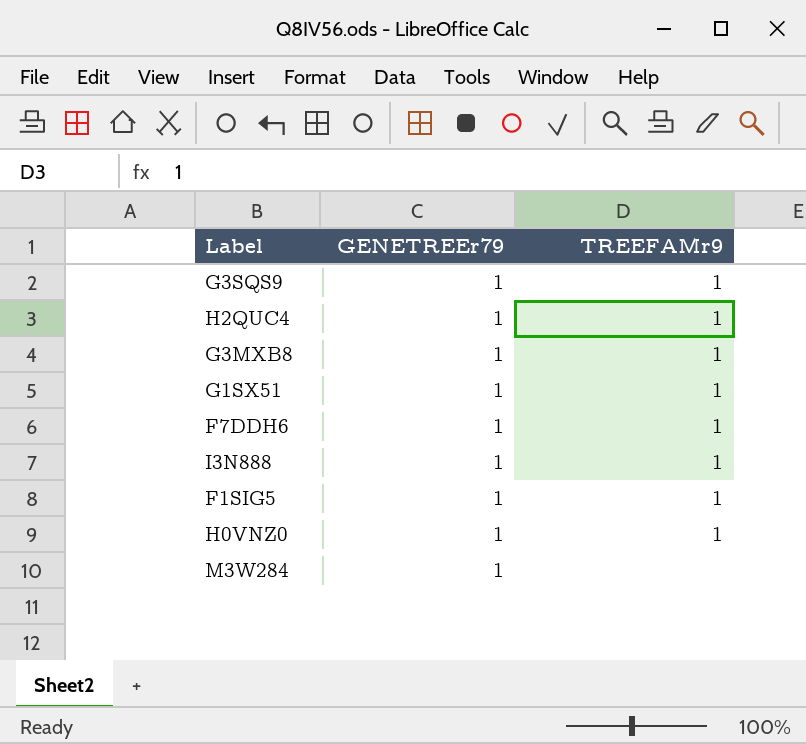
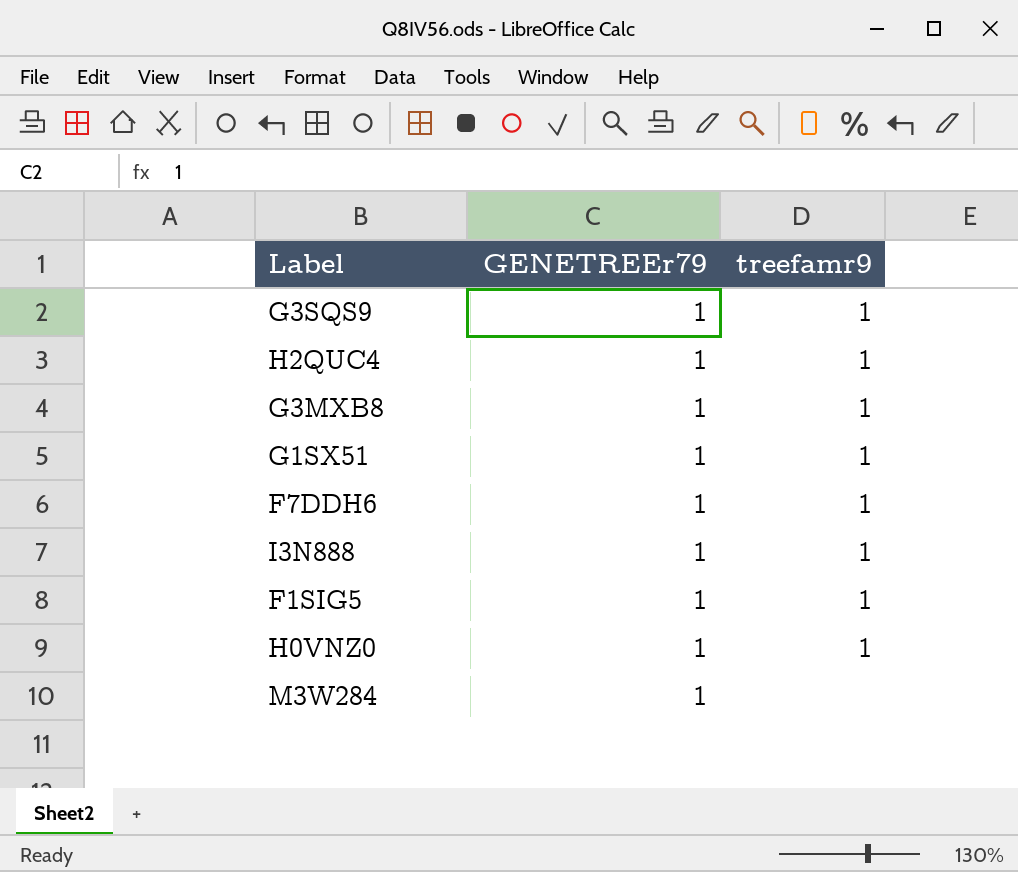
column name: TREEFAMr9 -> treefamr9

